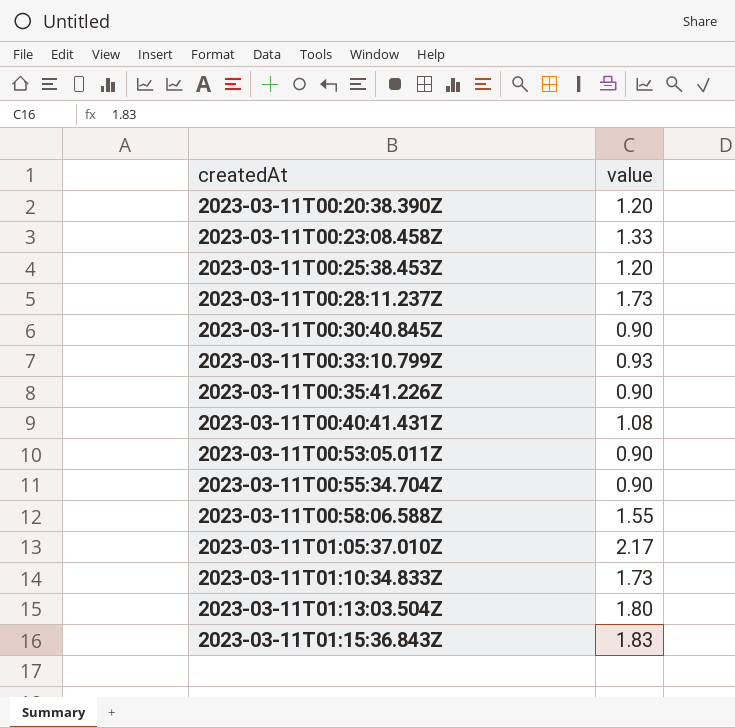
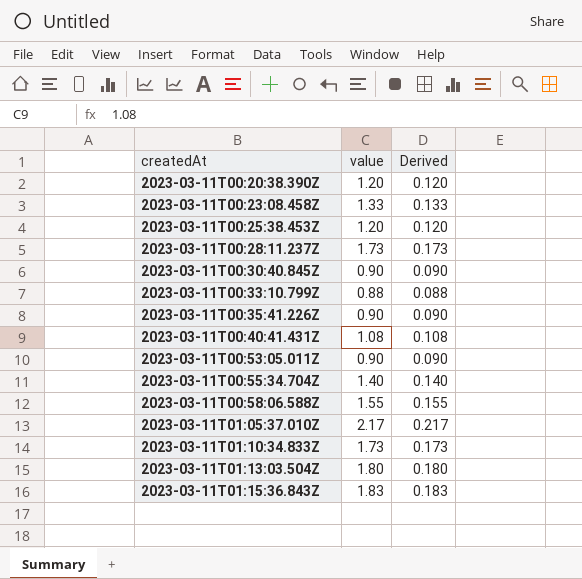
column Derived | formula: none -> [value] * 0.1
2023-03-11T00:33:10.799Z | value: 0.93 -> 0.88
2023-03-11T00:55:34.704Z | value: 0.90 -> 1.40

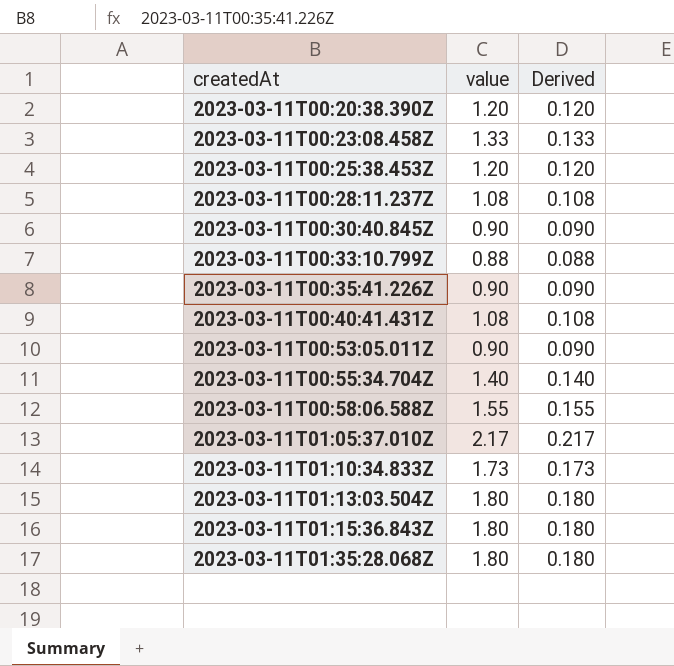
2023-03-11T00:28:11.237Z | value: 1.73 -> 1.08
2023-03-11T00:28:11.237Z | Derived: 0.173 -> 0.108
2023-03-11T01:15:36.843Z | value: 1.83 -> 1.80
2023-03-11T01:15:36.843Z | Derived: 0.183 -> 0.180
row 2023-03-11T01:35:28.068Z: none -> 1.80 | 0.180

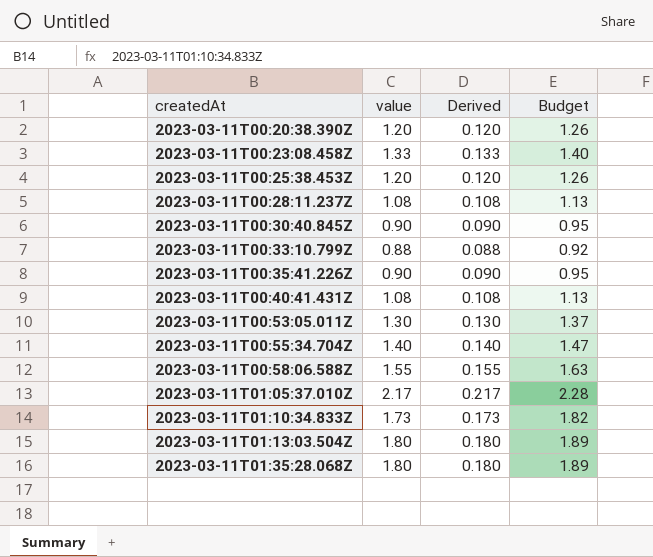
column Budget | formula: none -> [value] * 1.05
row 2023-03-11T01:15:36.843Z: 1.80 | 0.180 -> none
2023-03-11T00:53:05.011Z | value: 0.90 -> 1.30
2023-03-11T00:53:05.011Z | Derived: 0.090 -> 0.130

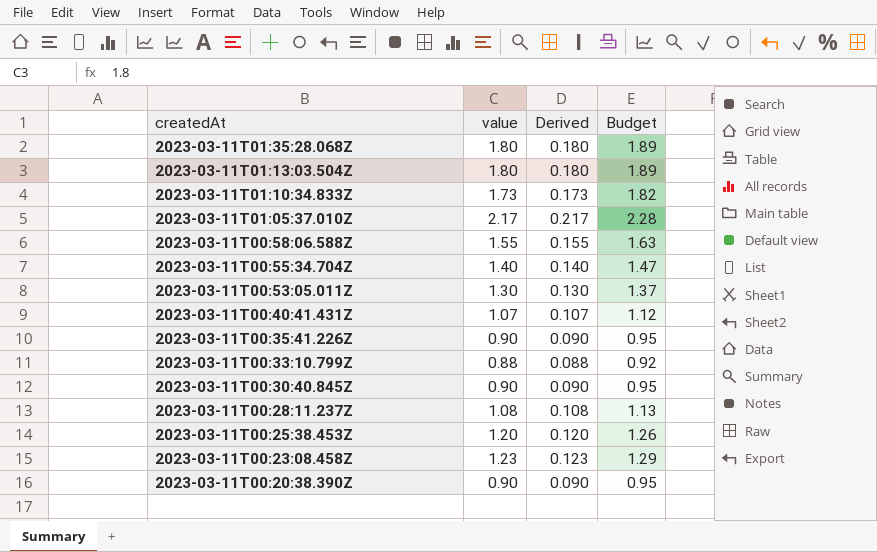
row order: createdAt ascending -> createdAt descending
2023-03-11T00:40:41.431Z | value: 1.08 -> 1.07
2023-03-11T00:40:41.431Z | Derived: 0.108 -> 0.107
2023-03-11T00:40:41.431Z | Budget: 1.13 -> 1.12
2023-03-11T00:23:08.458Z | value: 1.33 -> 1.23
2023-03-11T00:23:08.458Z | Derived: 0.133 -> 0.123
2023-03-11T00:23:08.458Z | Budget: 1.40 -> 1.29
2023-03-11T00:20:38.390Z | value: 1.20 -> 0.90
2023-03-11T00:20:38.390Z | Derived: 0.120 -> 0.090
2023-03-11T00:20:38.390Z | Budget: 1.26 -> 0.95

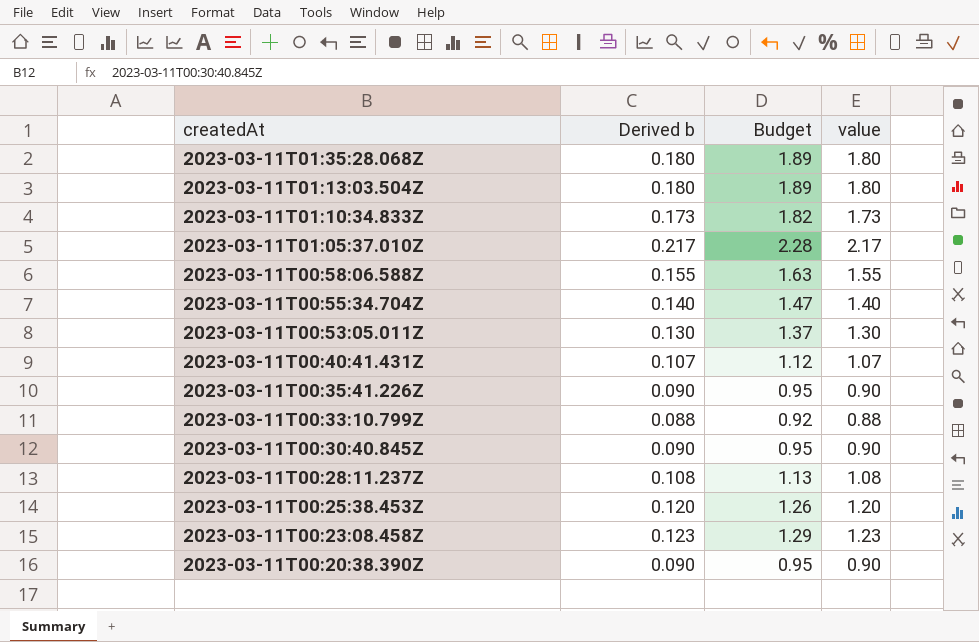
column name: Derived -> Derived b
column value | position: 2 -> 4

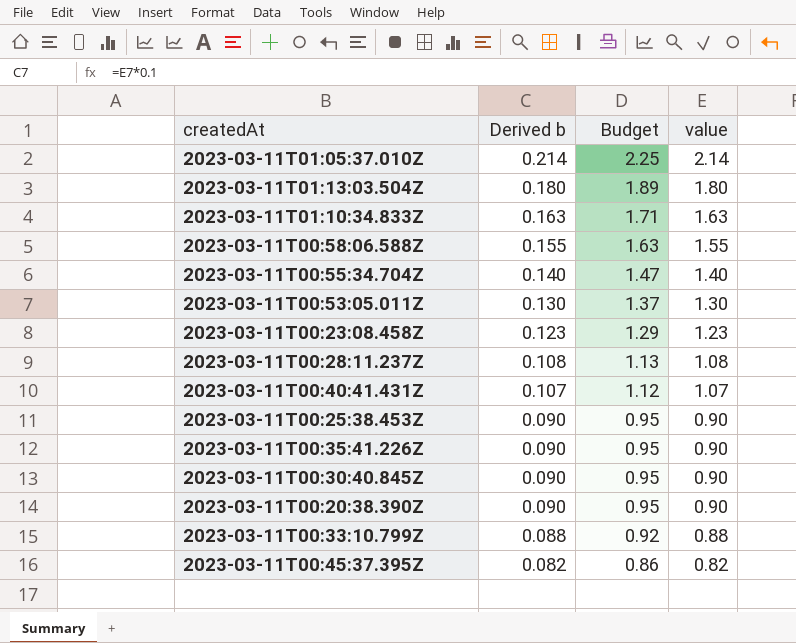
row order: createdAt descending -> Derived b descending
row 2023-03-11T01:35:28.068Z: 0.180 | 1.89 | 1.80 -> none
2023-03-11T01:05:37.010Z | Derived b: 0.217 -> 0.214
2023-03-11T01:05:37.010Z | Budget: 2.28 -> 2.25
2023-03-11T01:05:37.010Z | value: 2.17 -> 2.14
2023-03-11T01:10:34.833Z | Derived b: 0.173 -> 0.163
2023-03-11T01:10:34.833Z | Budget: 1.82 -> 1.71
2023-03-11T01:10:34.833Z | value: 1.73 -> 1.63
2023-03-11T00:25:38.453Z | Derived b: 0.120 -> 0.090
2023-03-11T00:25:38.453Z | Budget: 1.26 -> 0.95
2023-03-11T00:25:38.453Z | value: 1.20 -> 0.90
row 2023-03-11T00:45:37.395Z: none -> 0.082 | 0.86 | 0.82

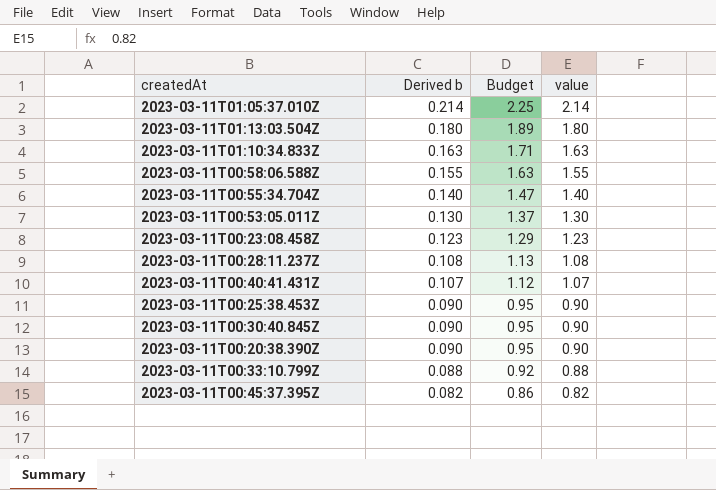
row 2023-03-11T00:35:41.226Z: 0.090 | 0.95 | 0.90 -> none

